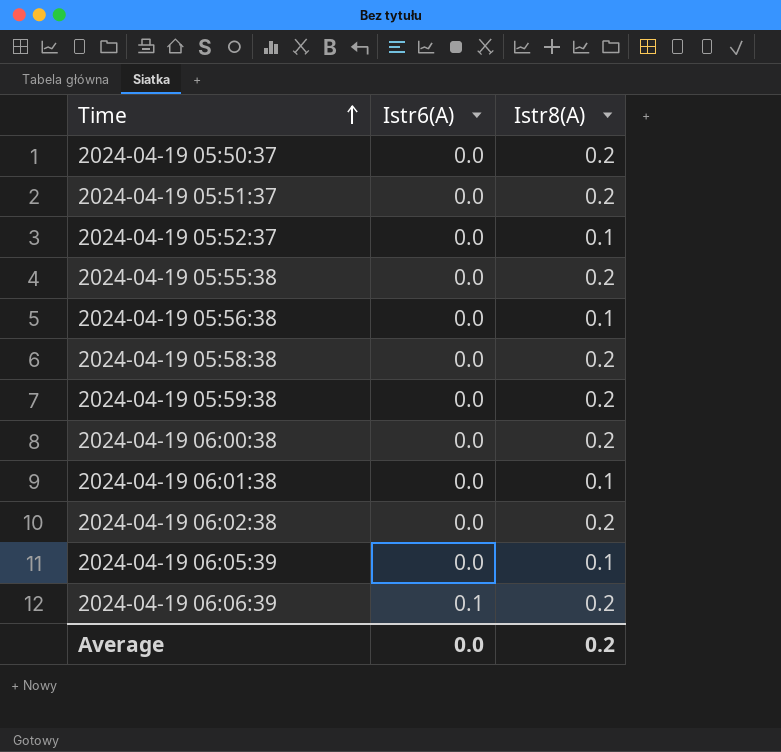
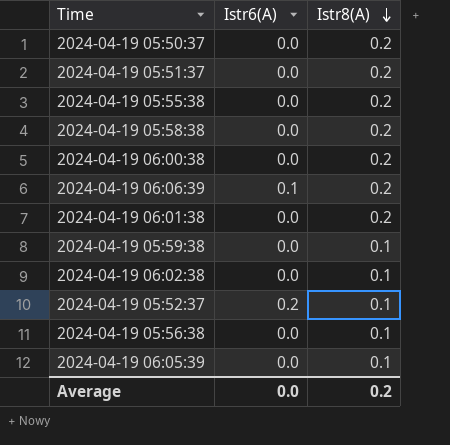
row order: Time ascending -> Istr8(A) descending
2024-04-19 06:01:38 | Istr8(A): 0.1 -> 0.2
2024-04-19 05:59:38 | Istr8(A): 0.2 -> 0.1
2024-04-19 06:02:38 | Istr8(A): 0.2 -> 0.1
2024-04-19 05:52:37 | Istr6(A): 0.0 -> 0.2

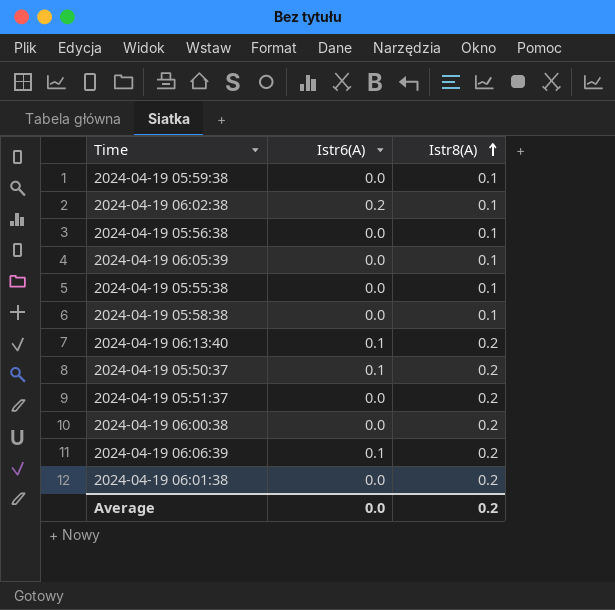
row order: Istr8(A) descending -> Istr8(A) ascending
row 2024-04-19 05:52:37: 0.2 | 0.1 -> none
2024-04-19 06:02:38 | Istr6(A): 0.0 -> 0.2
2024-04-19 05:55:38 | Istr8(A): 0.2 -> 0.1
2024-04-19 05:58:38 | Istr8(A): 0.2 -> 0.1
row 2024-04-19 06:13:40: none -> 0.1 | 0.2
2024-04-19 05:50:37 | Istr6(A): 0.0 -> 0.1

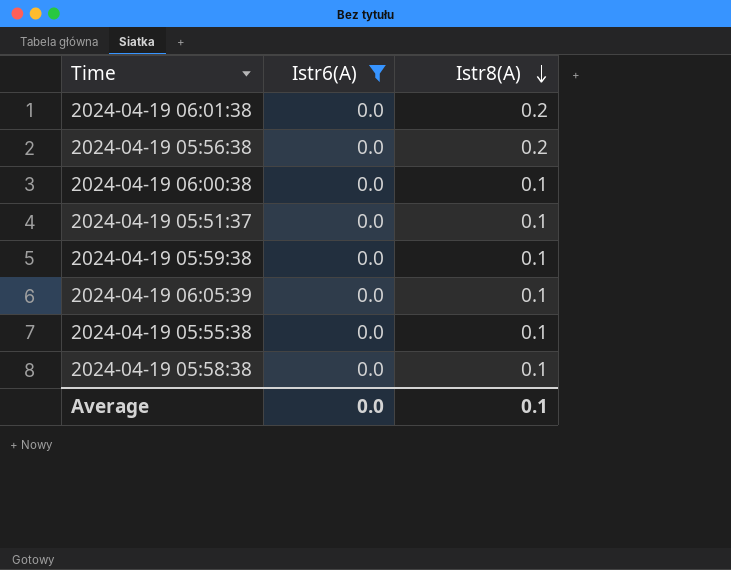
filter: none -> Istr6(A) = 0.0
row order: Istr8(A) ascending -> Istr8(A) descending
2024-04-19 05:56:38 | Istr8(A): 0.1 -> 0.2
2024-04-19 06:00:38 | Istr8(A): 0.2 -> 0.1
2024-04-19 05:51:37 | Istr8(A): 0.2 -> 0.1
Average | Istr8(A): 0.2 -> 0.1

